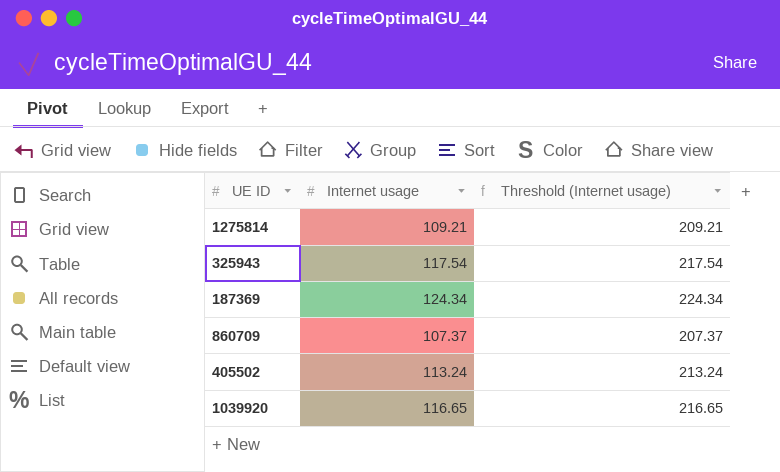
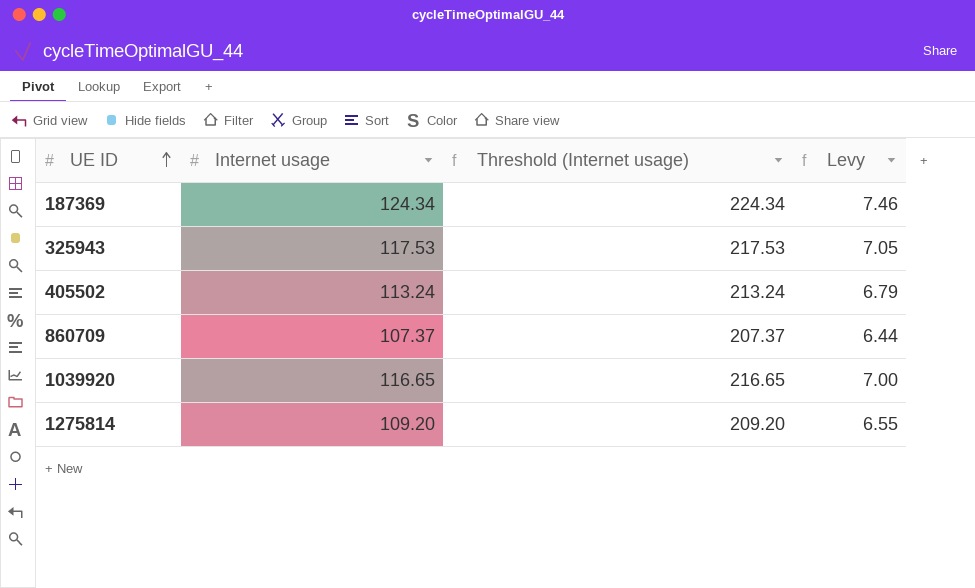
row order: none -> UE ID ascending
column Levy | formula: none -> [Internet usage] * 0.06
325943 | Internet usage: 117.54 -> 117.53
325943 | Threshold (Internet usage): 217.54 -> 217.53
1275814 | Internet usage: 109.21 -> 109.20
1275814 | Threshold (Internet usage): 209.21 -> 209.20

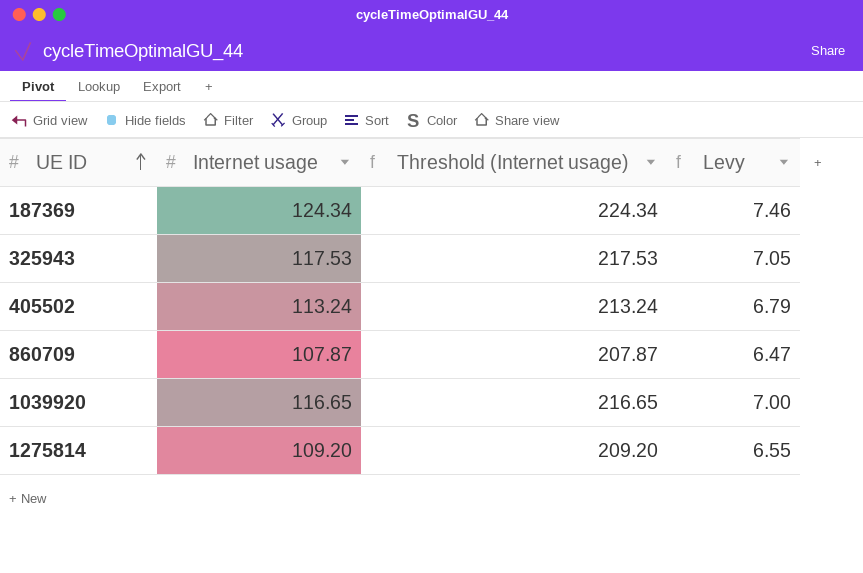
860709 | Internet usage: 107.37 -> 107.87
860709 | Threshold (Internet usage): 207.37 -> 207.87
860709 | Levy: 6.44 -> 6.47

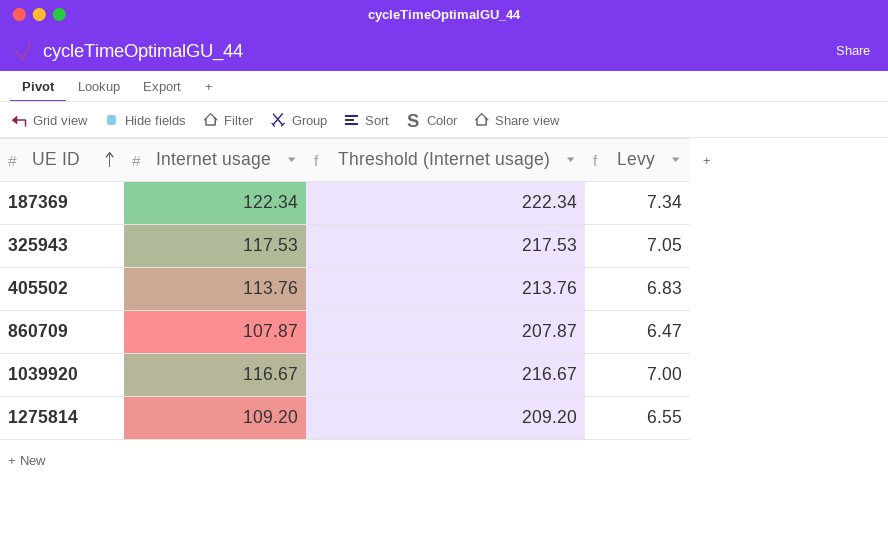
187369 | Internet usage: 124.34 -> 122.34
187369 | Threshold (Internet usage): 224.34 -> 222.34
187369 | Levy: 7.46 -> 7.34
405502 | Internet usage: 113.24 -> 113.76
405502 | Threshold (Internet usage): 213.24 -> 213.76
405502 | Levy: 6.79 -> 6.83
1039920 | Internet usage: 116.65 -> 116.67
1039920 | Threshold (Internet usage): 216.65 -> 216.67

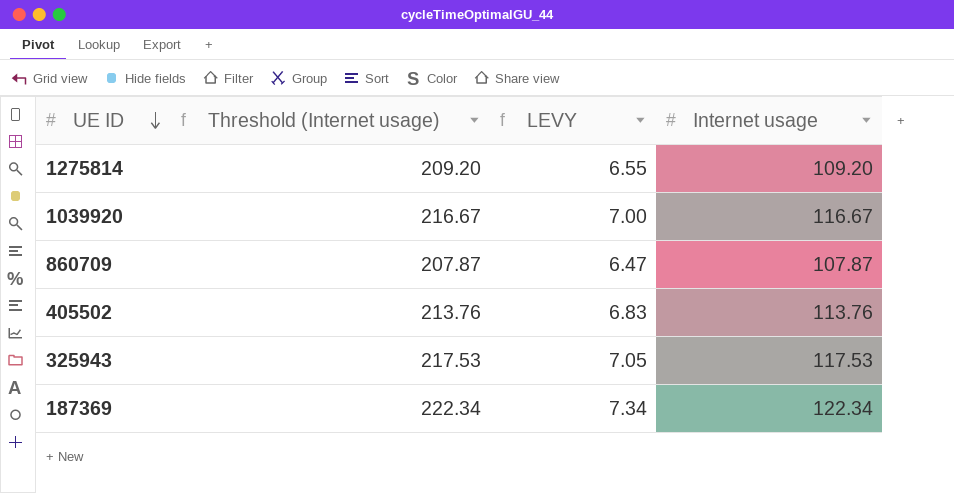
row order: UE ID ascending -> UE ID descending
column name: Levy -> LEVY
column Internet usage | position: 2 -> 4

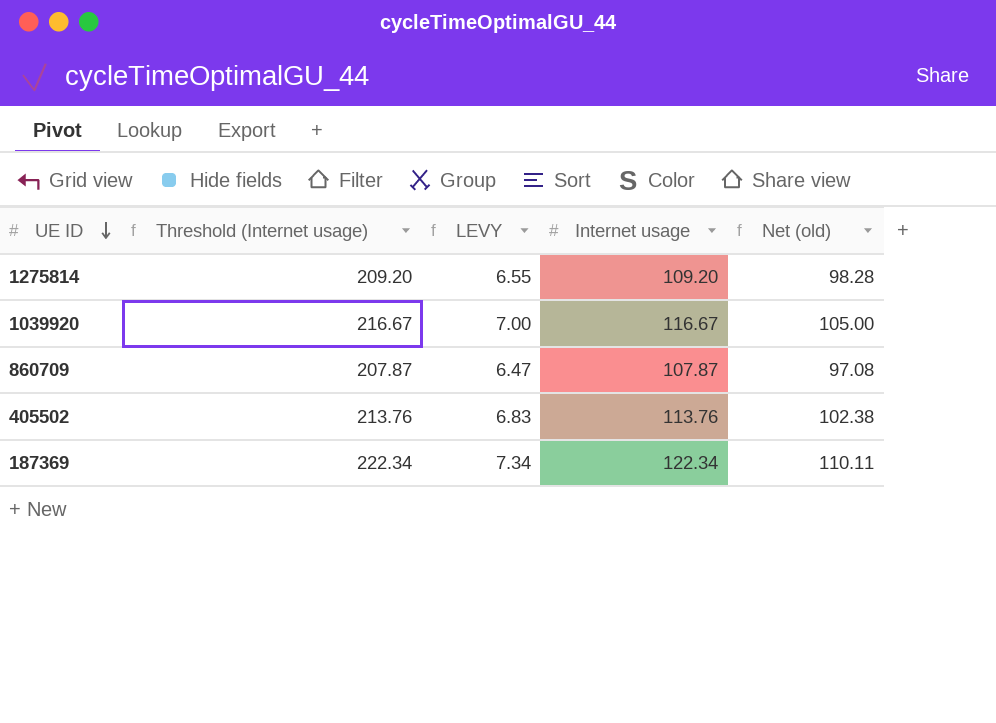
column Net (old) | formula: none -> [Internet usage] * 0.9
row 325943: 217.53 | 7.05 | 117.53 -> none

